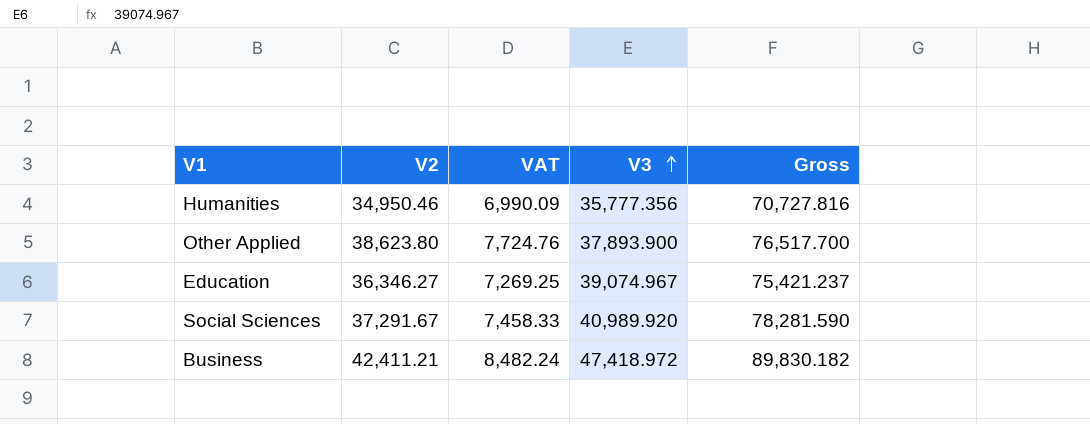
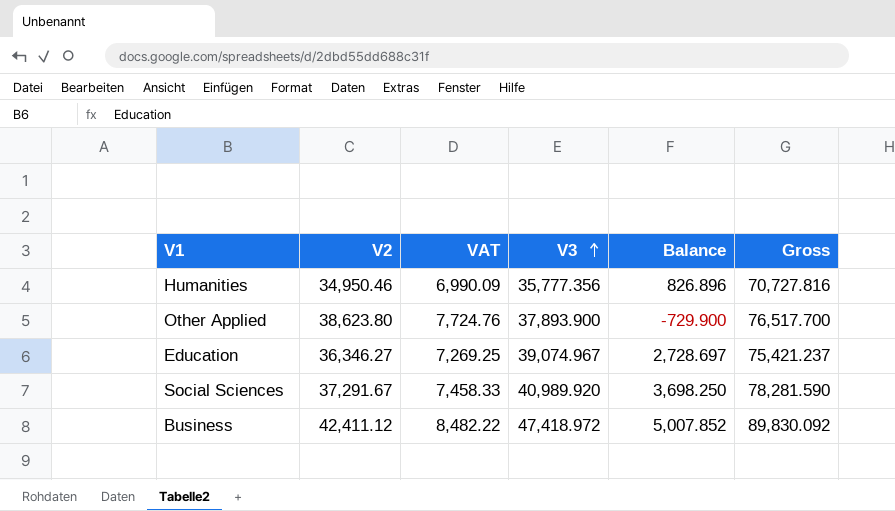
column Balance | formula: none -> [V3] - [V2]
Business | V2: 42,411.21 -> 42,411.12
Business | VAT: 8,482.24 -> 8,482.22
Business | Gross: 89,830.182 -> 89,830.092

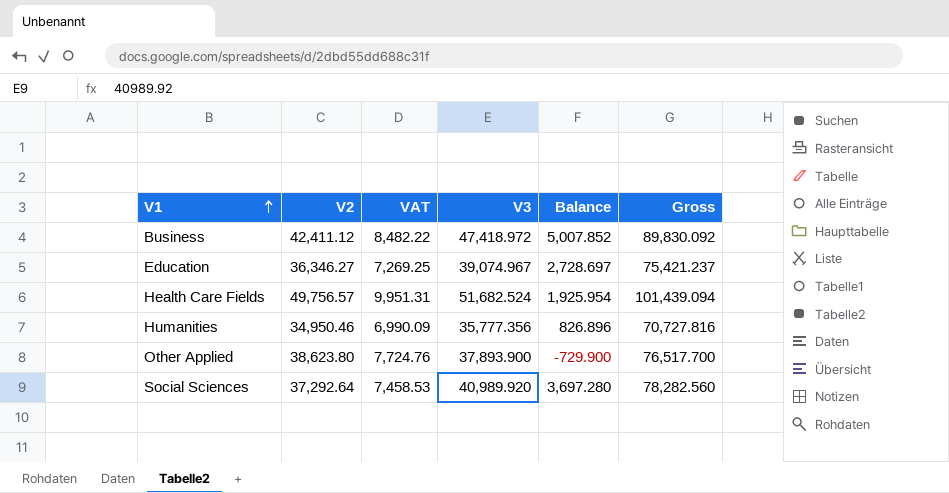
row order: V3 ascending -> V1 ascending
row Health Care Fields: none -> 49,756.57 | 9,951.31 | 51,682.524 | 1,925.954 | 101,439.094
Social Sciences | V2: 37,291.67 -> 37,292.64
Social Sciences | VAT: 7,458.33 -> 7,458.53
Social Sciences | Balance: 3,698.250 -> 3,697.280
Social Sciences | Gross: 78,281.590 -> 78,282.560

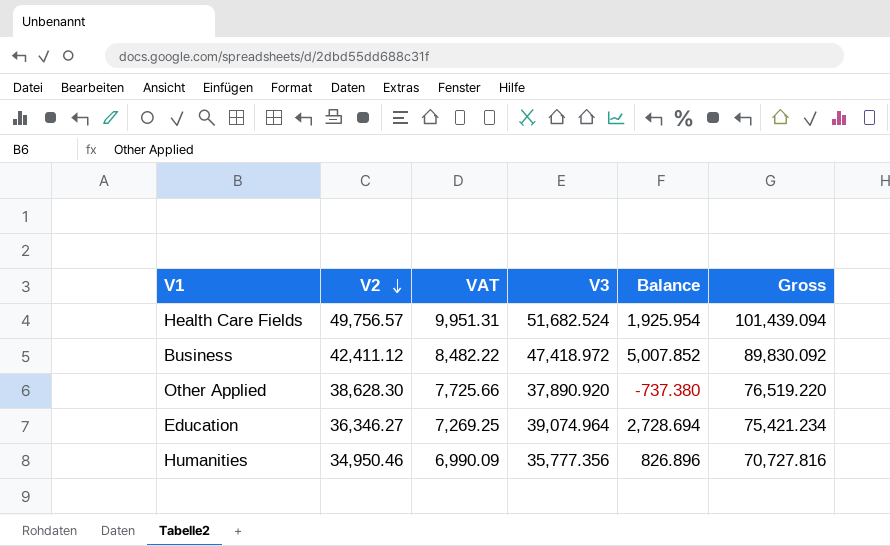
row order: V1 ascending -> V2 descending
row Social Sciences: 37,292.64 | 7,458.53 | 40,989.920 | 3,697.280 | 78,282.560 -> none
Other Applied | V2: 38,623.80 -> 38,628.30
Other Applied | VAT: 7,724.76 -> 7,725.66
Other Applied | V3: 37,893.900 -> 37,890.920
Other Applied | Balance: -729.900 -> -737.380
Other Applied | Gross: 76,517.700 -> 76,519.220
Education | V3: 39,074.967 -> 39,074.964
Education | Balance: 2,728.697 -> 2,728.694
Education | Gross: 75,421.237 -> 75,421.234

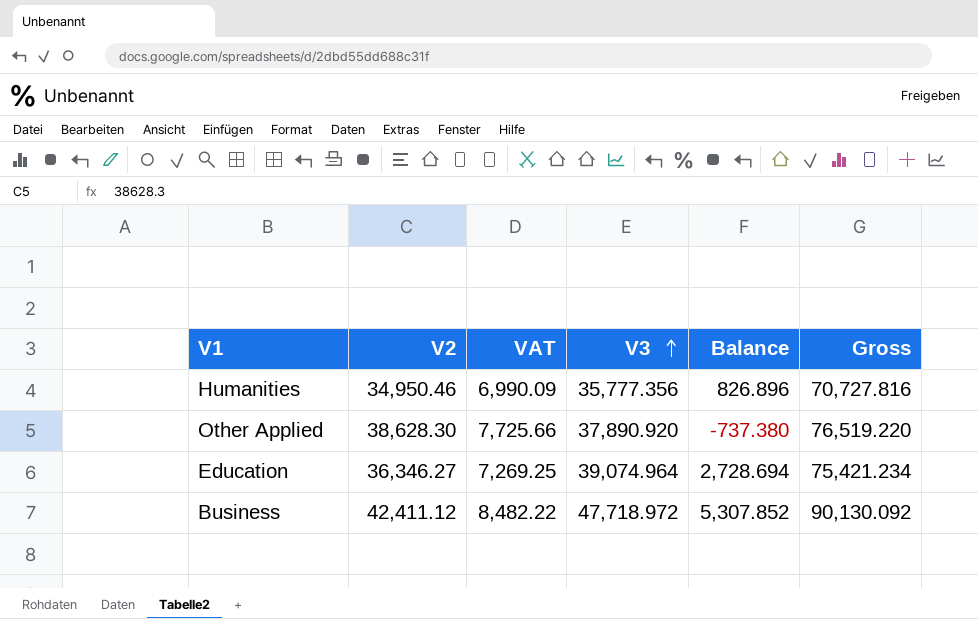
row order: V2 descending -> V3 ascending
row Health Care Fields: 49,756.57 | 9,951.31 | 51,682.524 | 1,925.954 | 101,439.094 -> none
Business | V3: 47,418.972 -> 47,718.972
Business | Balance: 5,007.852 -> 5,307.852
Business | Gross: 89,830.092 -> 90,130.092

